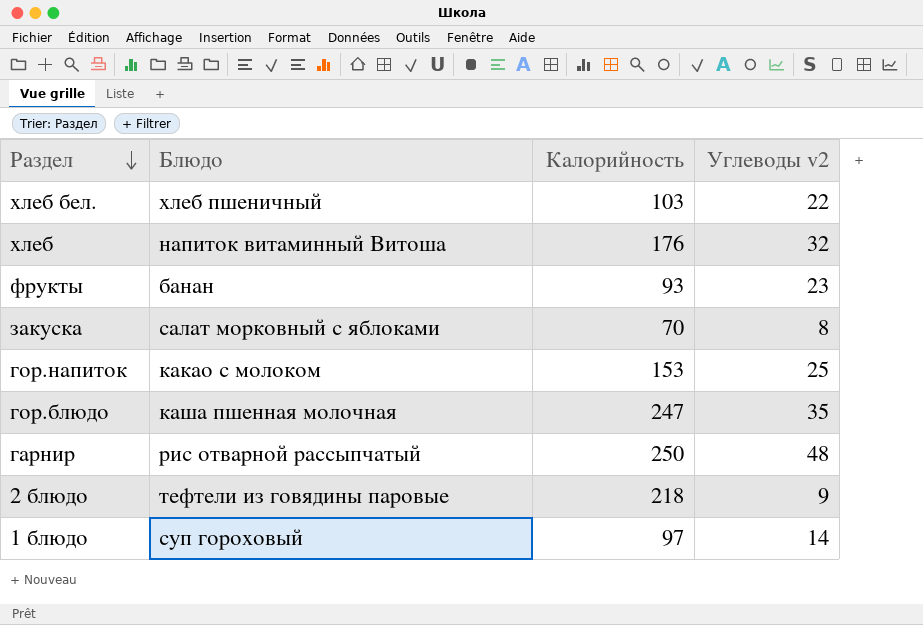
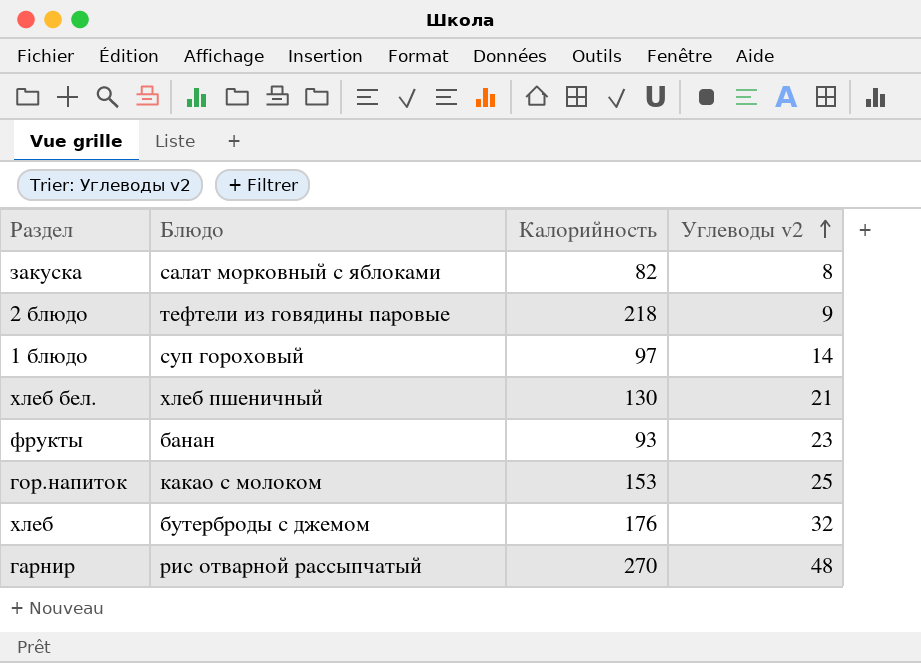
row order: Раздел descending -> Углеводы v2 ascending
row гор.блюдо: каша пшенная молочная | 247 | 35 -> none
закуска | Калорийность: 70 -> 82
хлеб бел. | Калорийность: 103 -> 130
хлеб бел. | Углеводы v2: 22 -> 21
хлеб | Блюдо: напиток витаминный Витоша -> бутерброды с джемом
гарнир | Калорийность: 250 -> 270

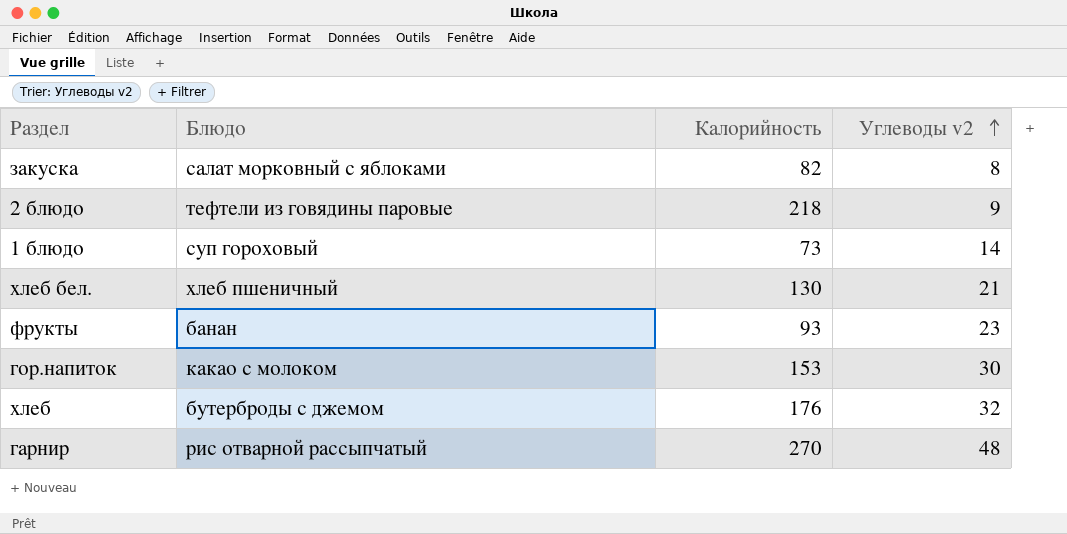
1 блюдо | Калорийность: 97 -> 73
гор.напиток | Углеводы v2: 25 -> 30

